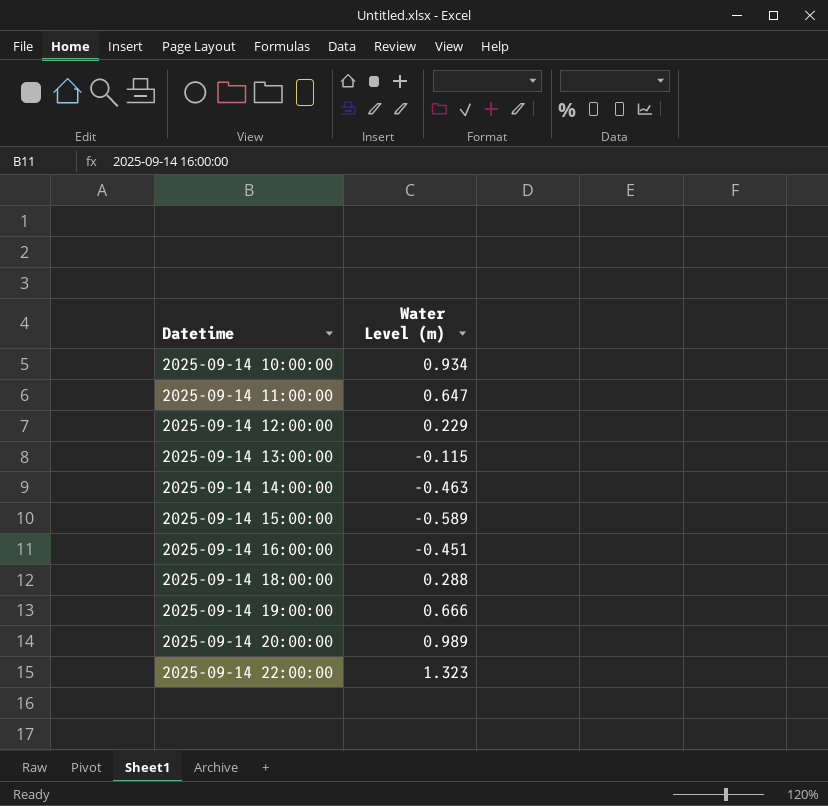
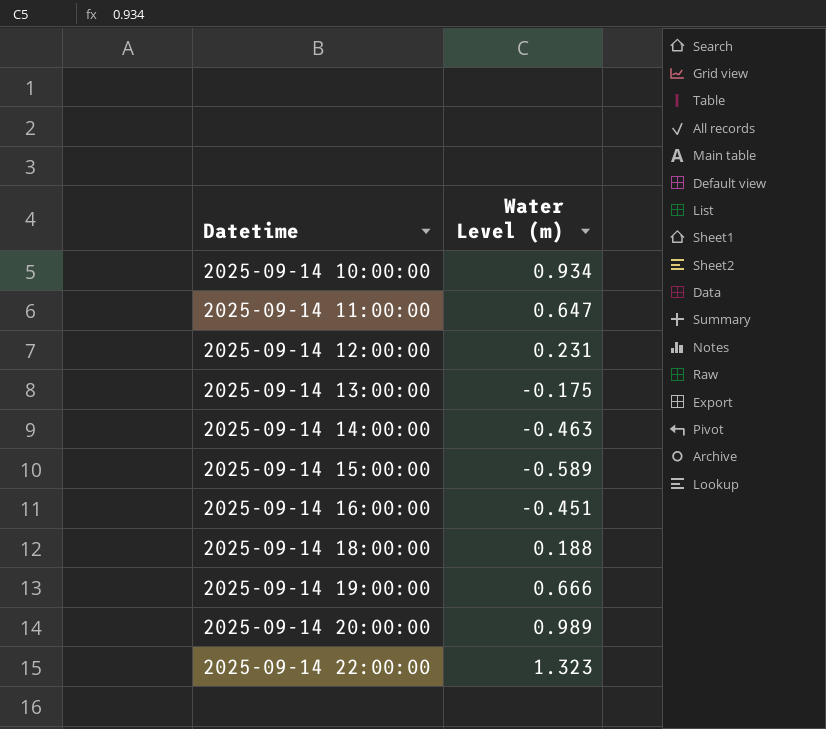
2025-09-14 12:00:00 | Water Level (m): 0.229 -> 0.231
2025-09-14 13:00:00 | Water Level (m): -0.115 -> -0.175
2025-09-14 18:00:00 | Water Level (m): 0.288 -> 0.188

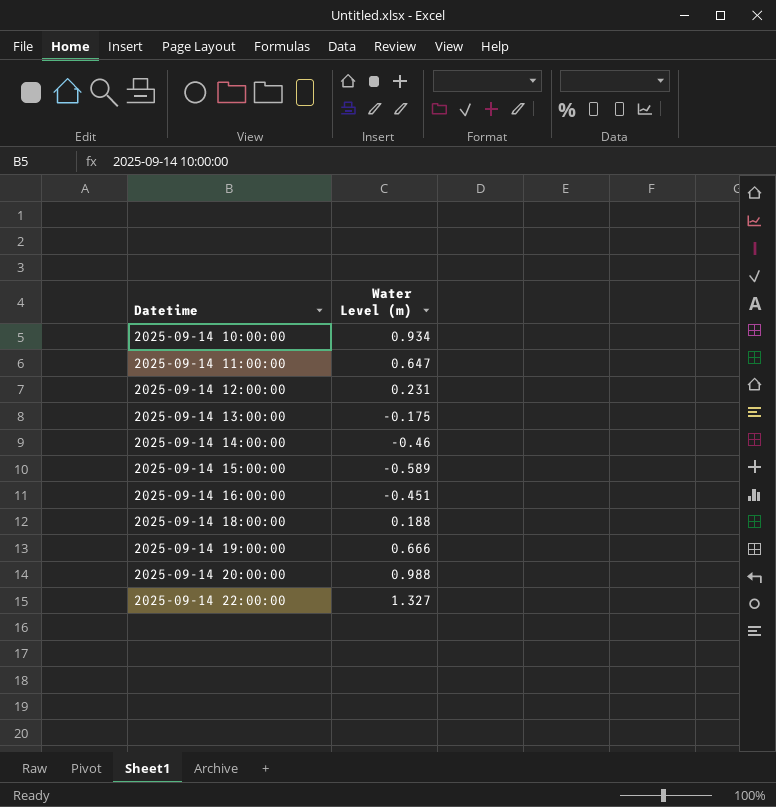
2025-09-14 14:00:00 | Water Level (m): -0.463 -> -0.46
2025-09-14 20:00:00 | Water Level (m): 0.989 -> 0.988
2025-09-14 22:00:00 | Water Level (m): 1.323 -> 1.327

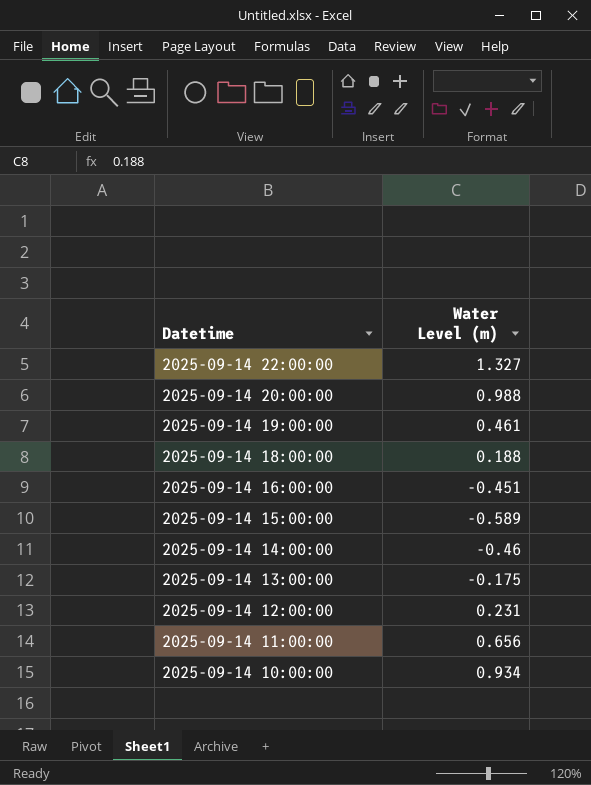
row order: Datetime ascending -> Datetime descending
2025-09-14 19:00:00 | Water Level (m): 0.666 -> 0.461
2025-09-14 11:00:00 | Water Level (m): 0.647 -> 0.656

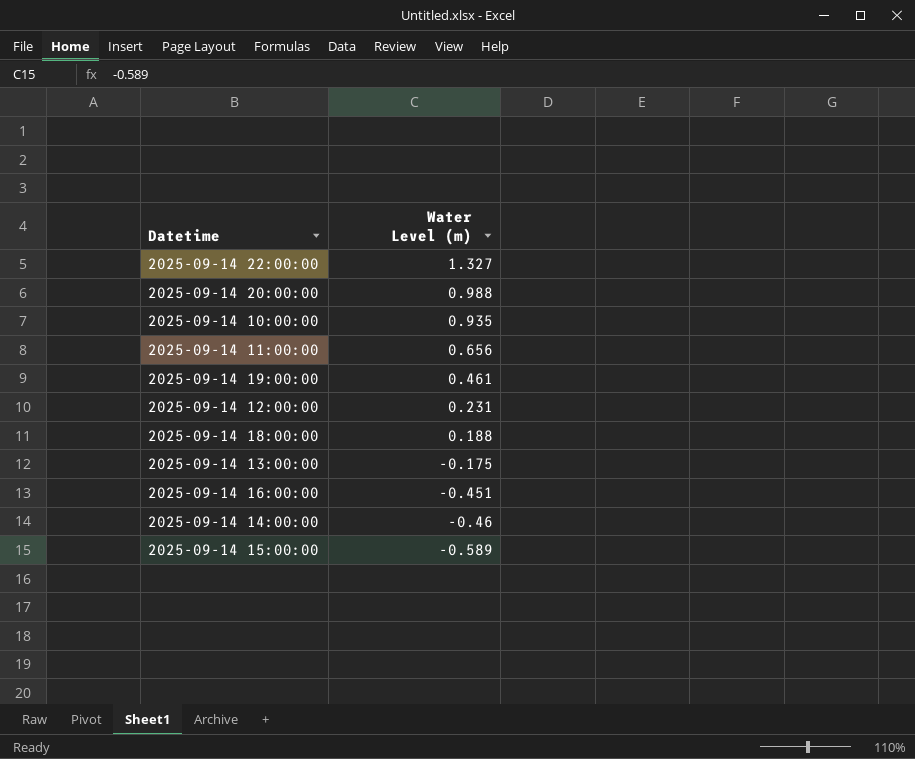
row order: Datetime descending -> Water Level (m) descending
2025-09-14 10:00:00 | Water Level (m): 0.934 -> 0.935

